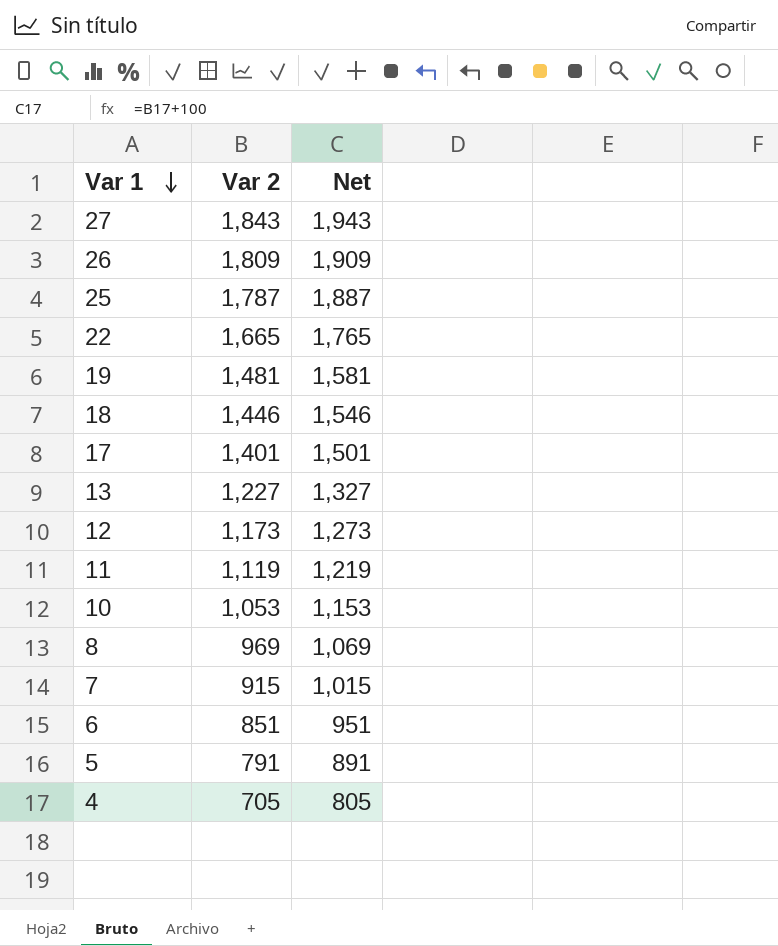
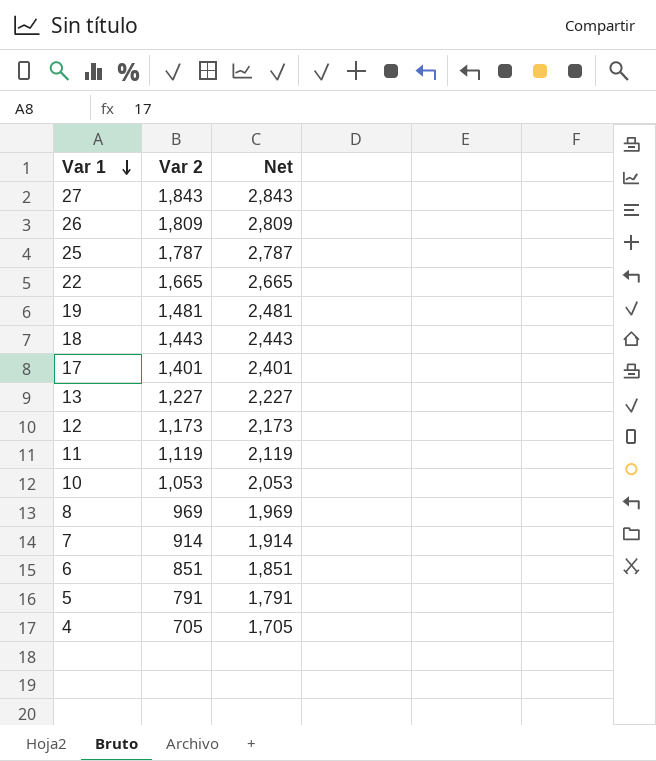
column Net | formula: [Var 2] + 100 -> [Var 2] + 1000
18 | Var 2: 1,446 -> 1,443
7 | Var 2: 915 -> 914

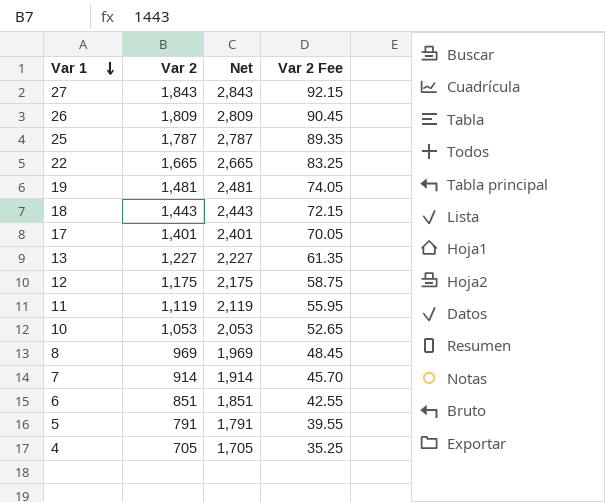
column Var 2 Fee | formula: none -> [Var 2] * 0.05
12 | Var 2: 1,173 -> 1,175
12 | Net: 2,173 -> 2,175

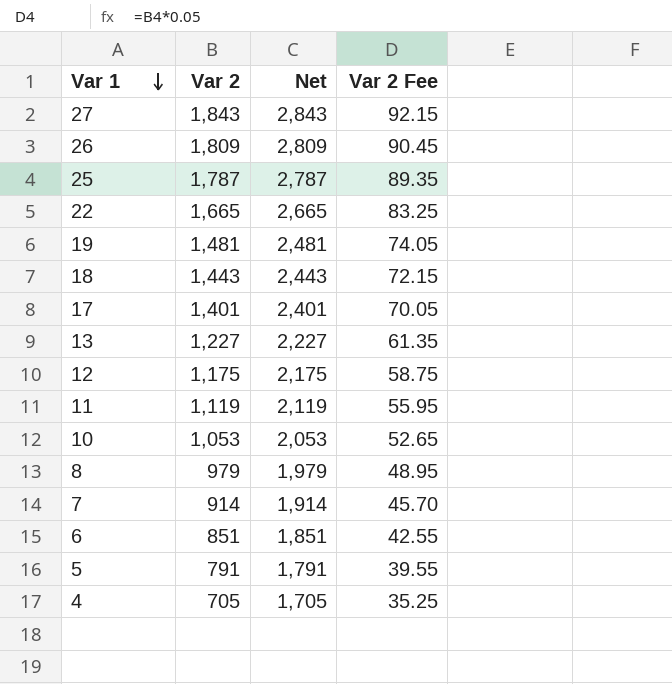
8 | Var 2: 969 -> 979
8 | Net: 1,969 -> 1,979
8 | Var 2 Fee: 48.45 -> 48.95

